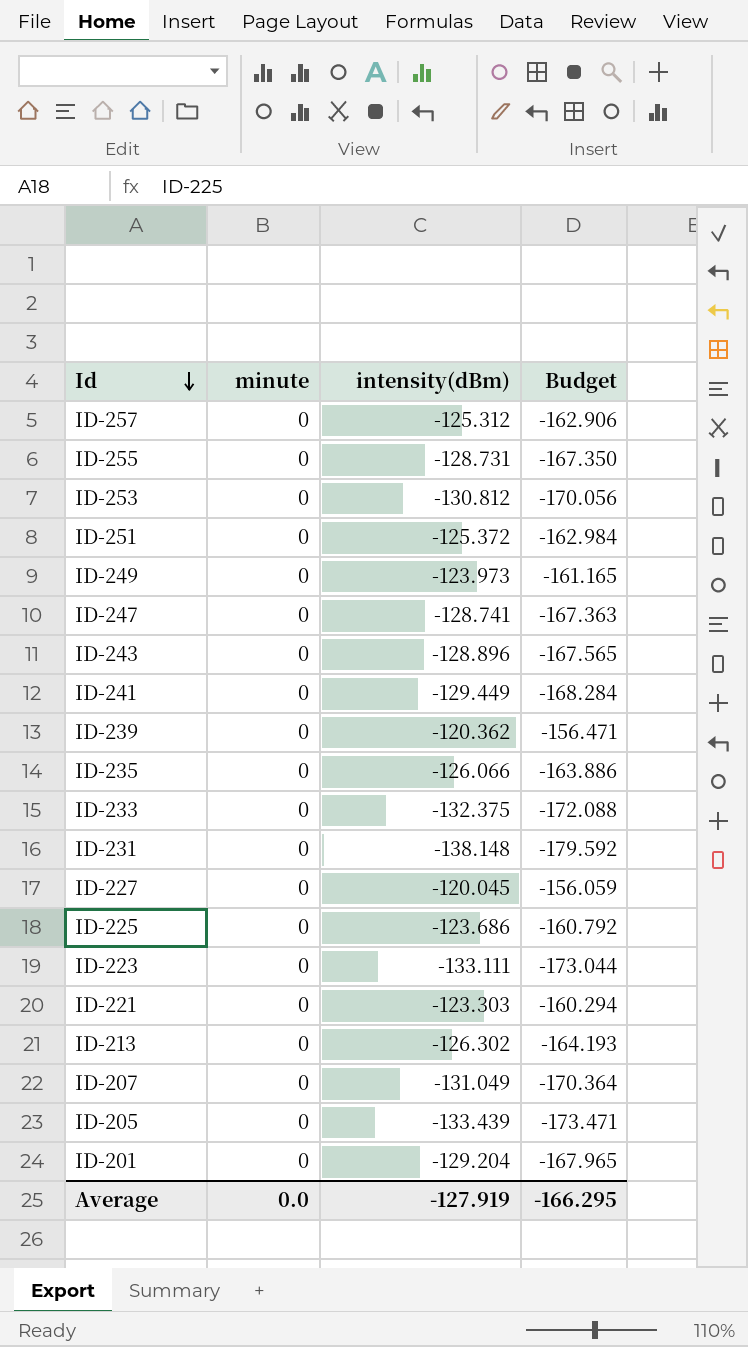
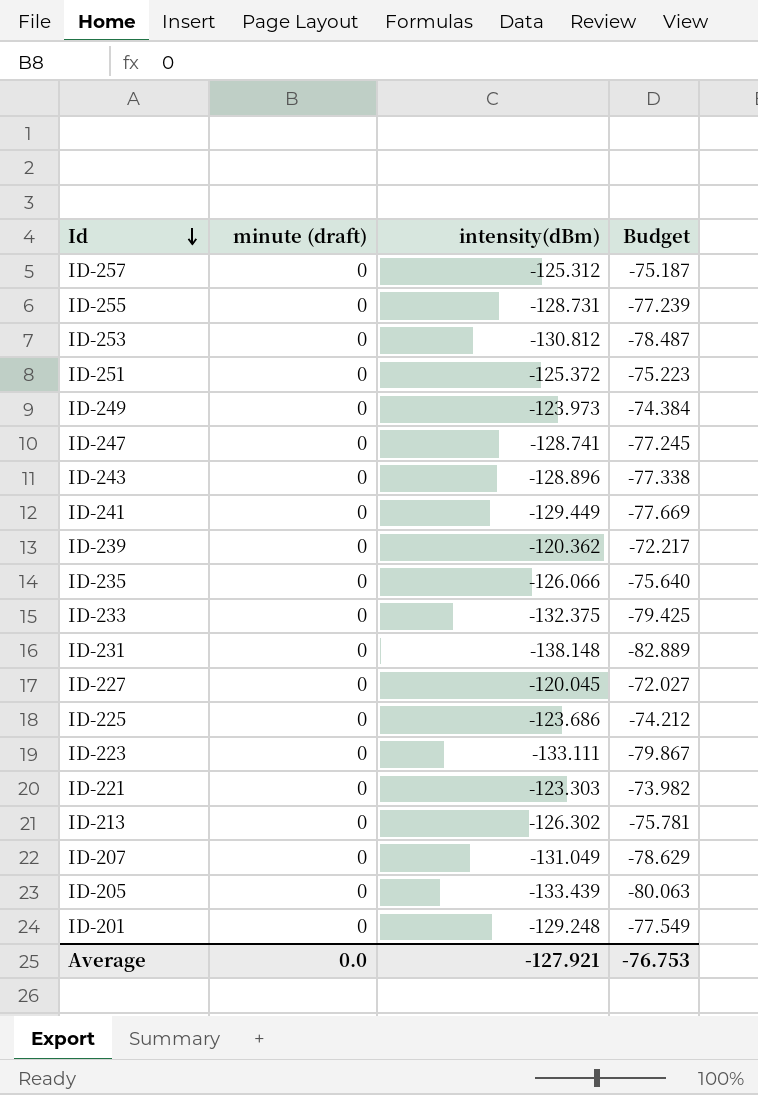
column name: minute -> minute (draft)
column Budget | formula: [intensity(dBm)] * 1.3 -> [intensity(dBm)] * 0.6
ID-201 | intensity(dBm): -129.204 -> -129.248
Average | intensity(dBm): -127.919 -> -127.921
Average | Budget: -166.295 -> -76.753

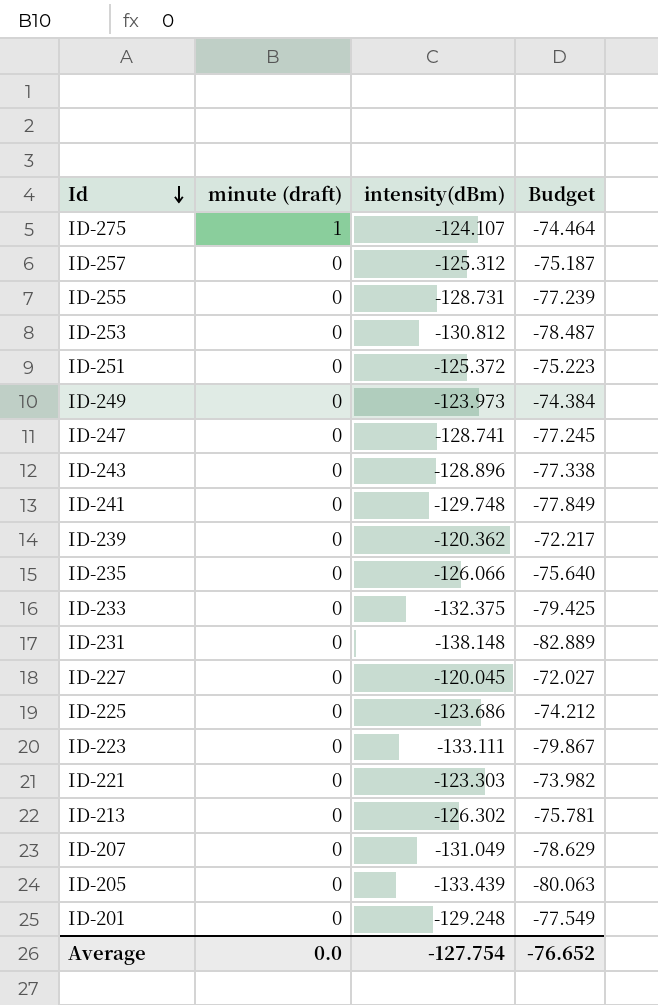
row ID-275: none -> 1 | -124.107 | -74.464
ID-241 | intensity(dBm): -129.449 -> -129.748
ID-241 | Budget: -77.669 -> -77.849
Average | intensity(dBm): -127.921 -> -127.754
Average | Budget: -76.753 -> -76.652

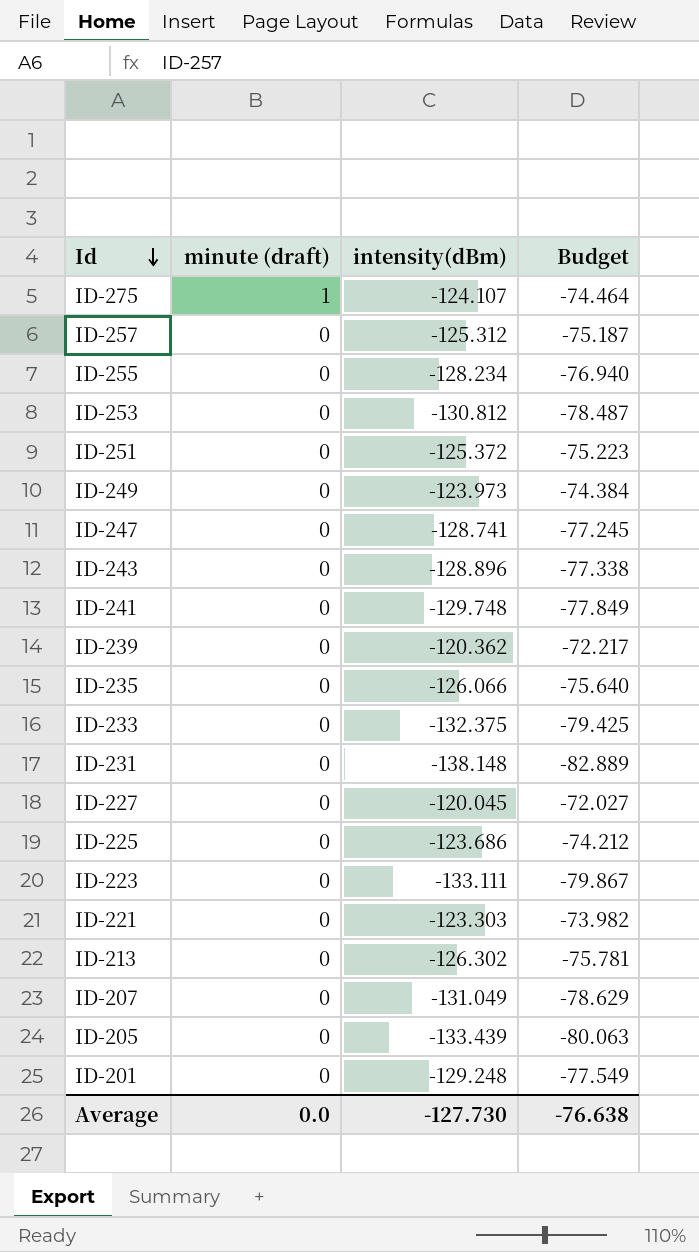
ID-255 | intensity(dBm): -128.731 -> -128.234
ID-255 | Budget: -77.239 -> -76.940
Average | intensity(dBm): -127.754 -> -127.730
Average | Budget: -76.652 -> -76.638

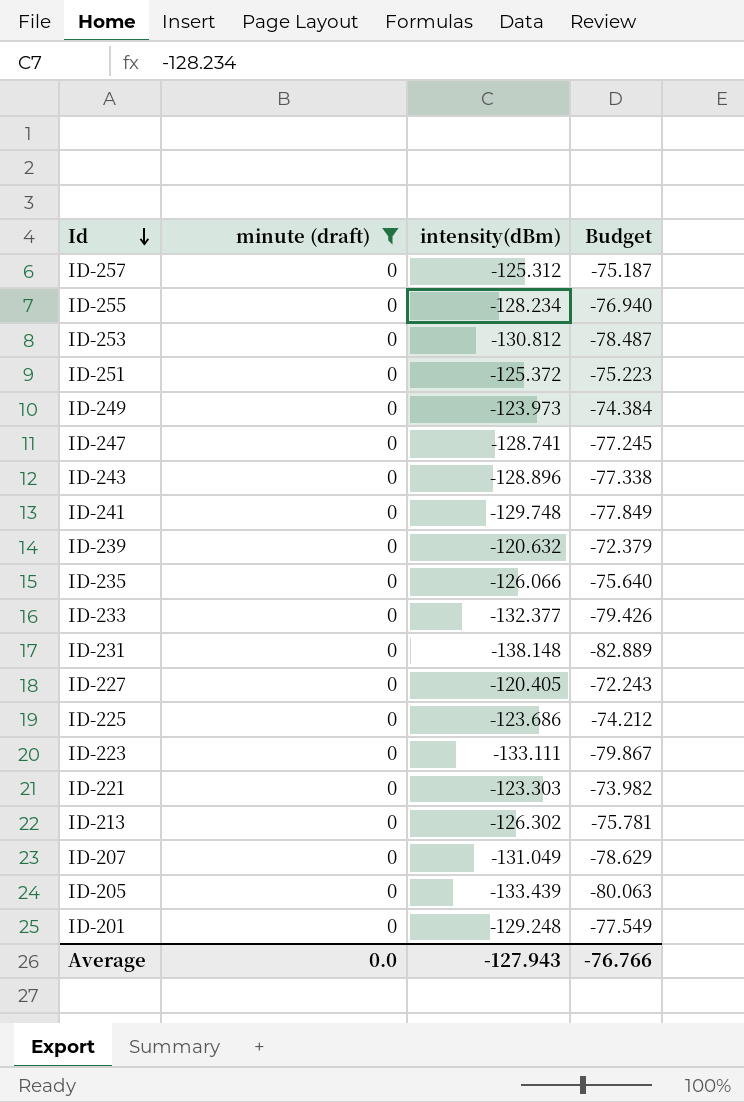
filter: none -> minute (draft) = 0
ID-239 | intensity(dBm): -120.362 -> -120.632
ID-239 | Budget: -72.217 -> -72.379
ID-233 | intensity(dBm): -132.375 -> -132.377
ID-233 | Budget: -79.425 -> -79.426
ID-227 | intensity(dBm): -120.045 -> -120.405
ID-227 | Budget: -72.027 -> -72.243
Average | intensity(dBm): -127.730 -> -127.943
Average | Budget: -76.638 -> -76.766

